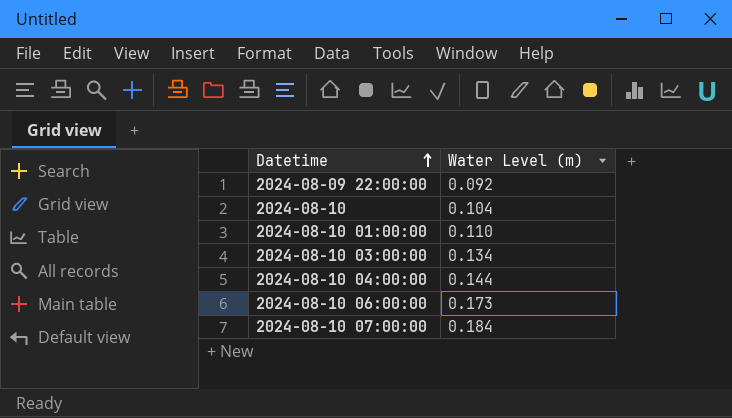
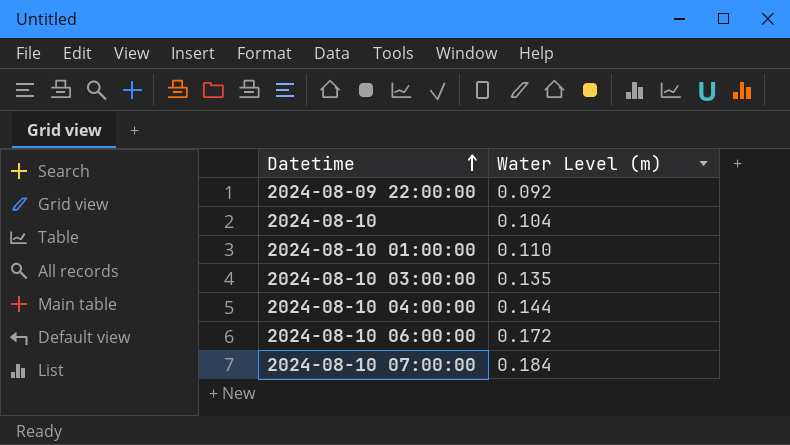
2024-08-10 03:00:00 | Water Level (m): 0.134 -> 0.135
2024-08-10 06:00:00 | Water Level (m): 0.173 -> 0.172

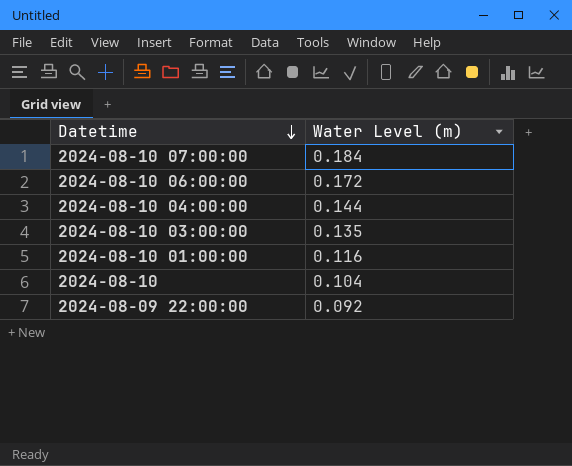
row order: Datetime ascending -> Datetime descending
2024-08-10 01:00:00 | Water Level (m): 0.110 -> 0.116

